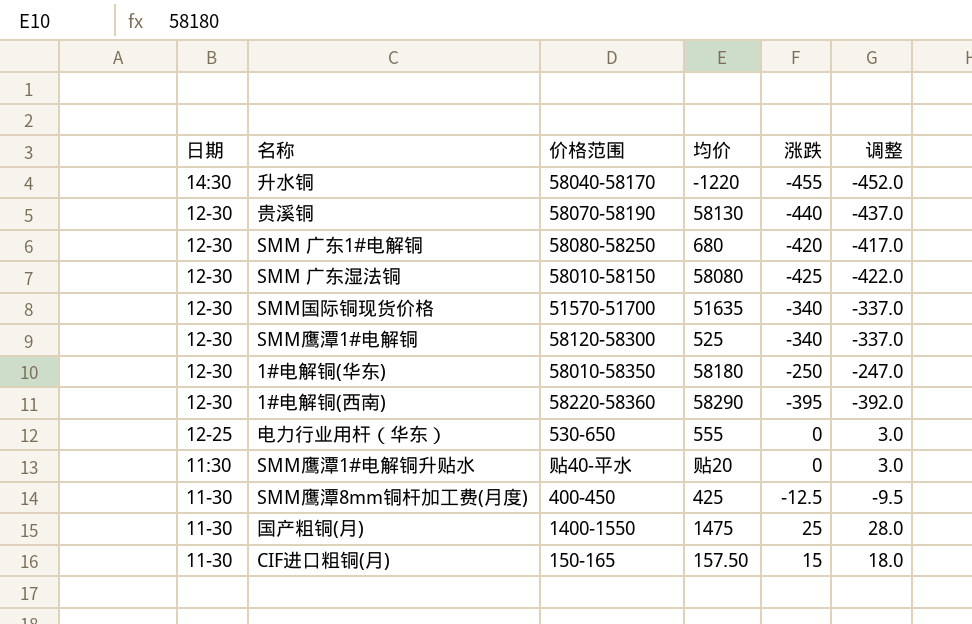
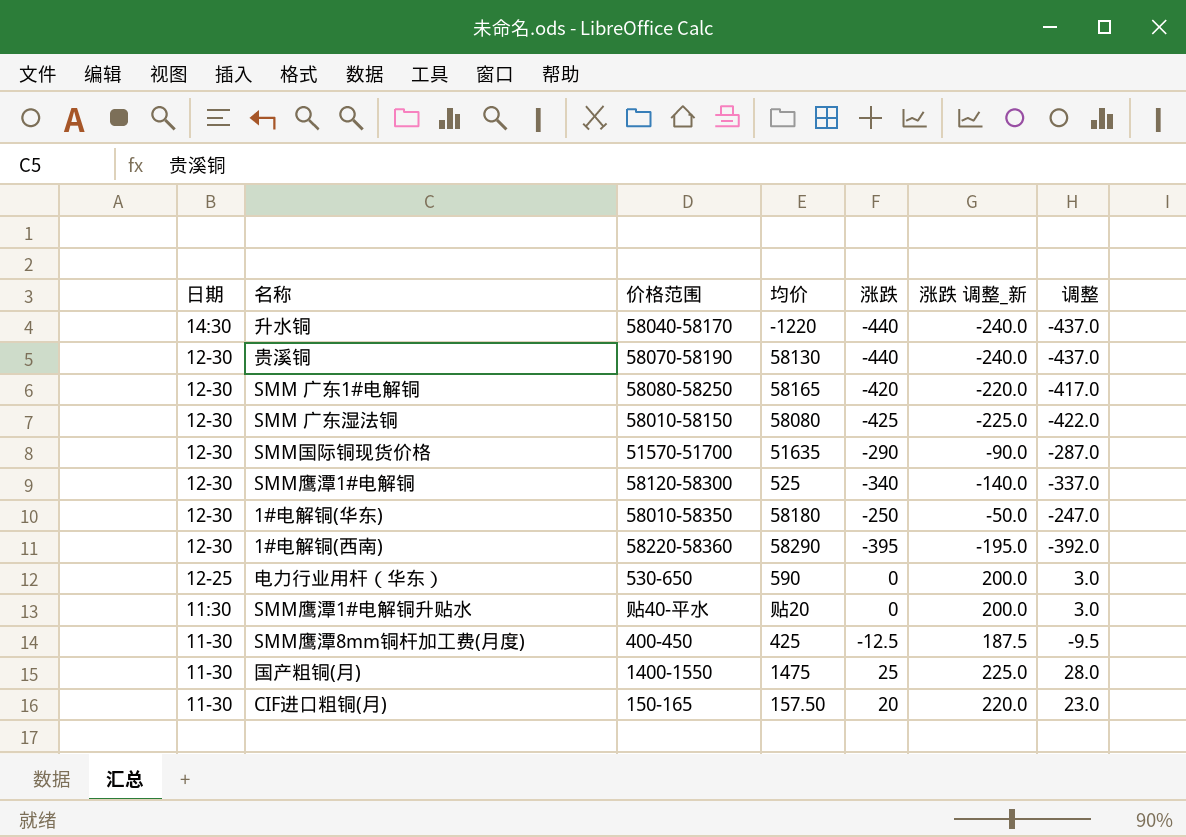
column 涨跌 调整_新 | formula: none -> [涨跌] + 200
升水铜 | 涨跌: -455 -> -440
升水铜 | 调整: -452.0 -> -437.0
SMM 广东1#电解铜 | 均价: 680 -> 58165
SMM国际铜现货价格 | 涨跌: -340 -> -290
SMM国际铜现货价格 | 调整: -337.0 -> -287.0
电力行业用杆（华东） | 均价: 555 -> 590
CIF进口粗铜(月) | 涨跌: 15 -> 20
CIF进口粗铜(月) | 调整: 18.0 -> 23.0

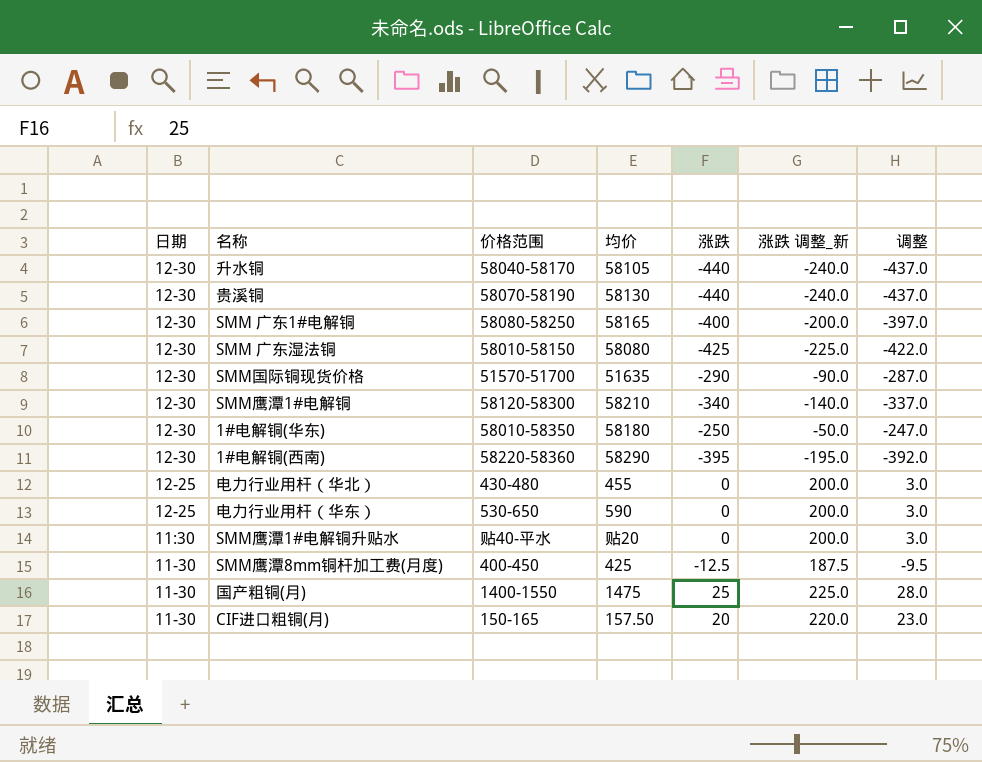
升水铜 | 日期: 14:30 -> 12-30
升水铜 | 均价: -1220 -> 58105
SMM 广东1#电解铜 | 涨跌: -420 -> -400
SMM 广东1#电解铜 | 涨跌 调整_新: -220.0 -> -200.0
SMM 广东1#电解铜 | 调整: -417.0 -> -397.0
SMM鹰潭1#电解铜 | 均价: 525 -> 58210
row 电力行业用杆（华北）: none -> 12-25 | 430-480 | 455 | 0 | 200.0 | 3.0

